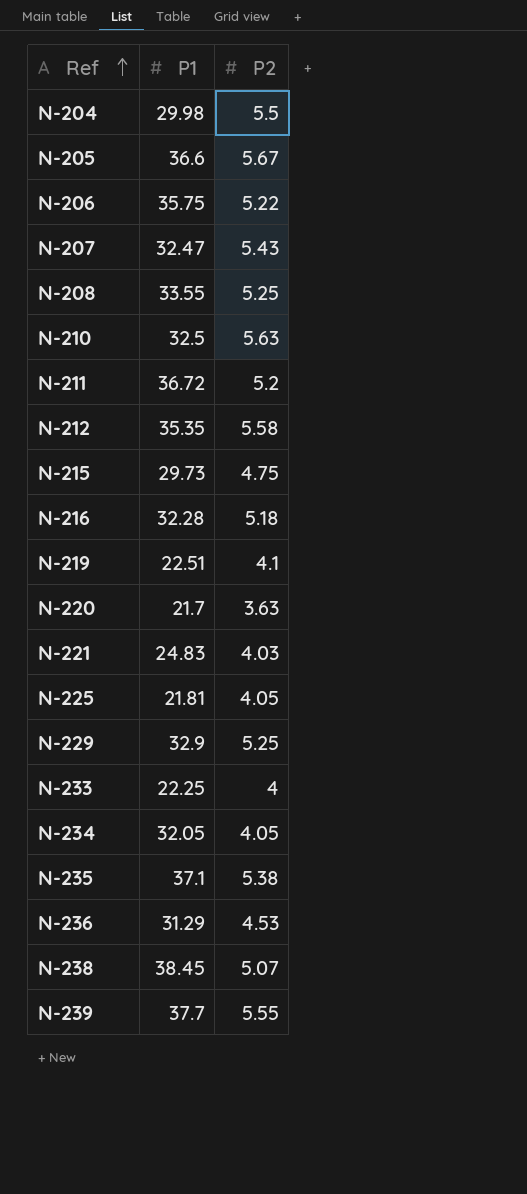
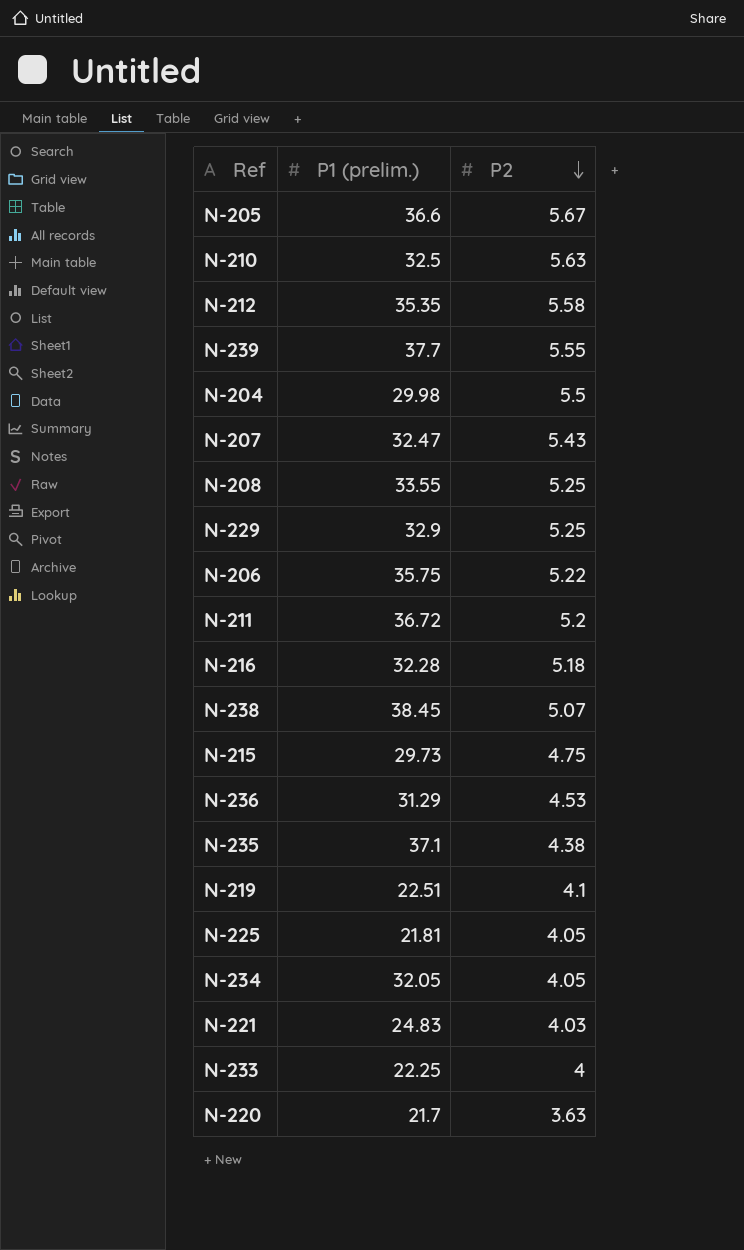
row order: Ref ascending -> P2 descending
column name: P1 -> P1 (prelim.)
N-235 | P2: 5.38 -> 4.38

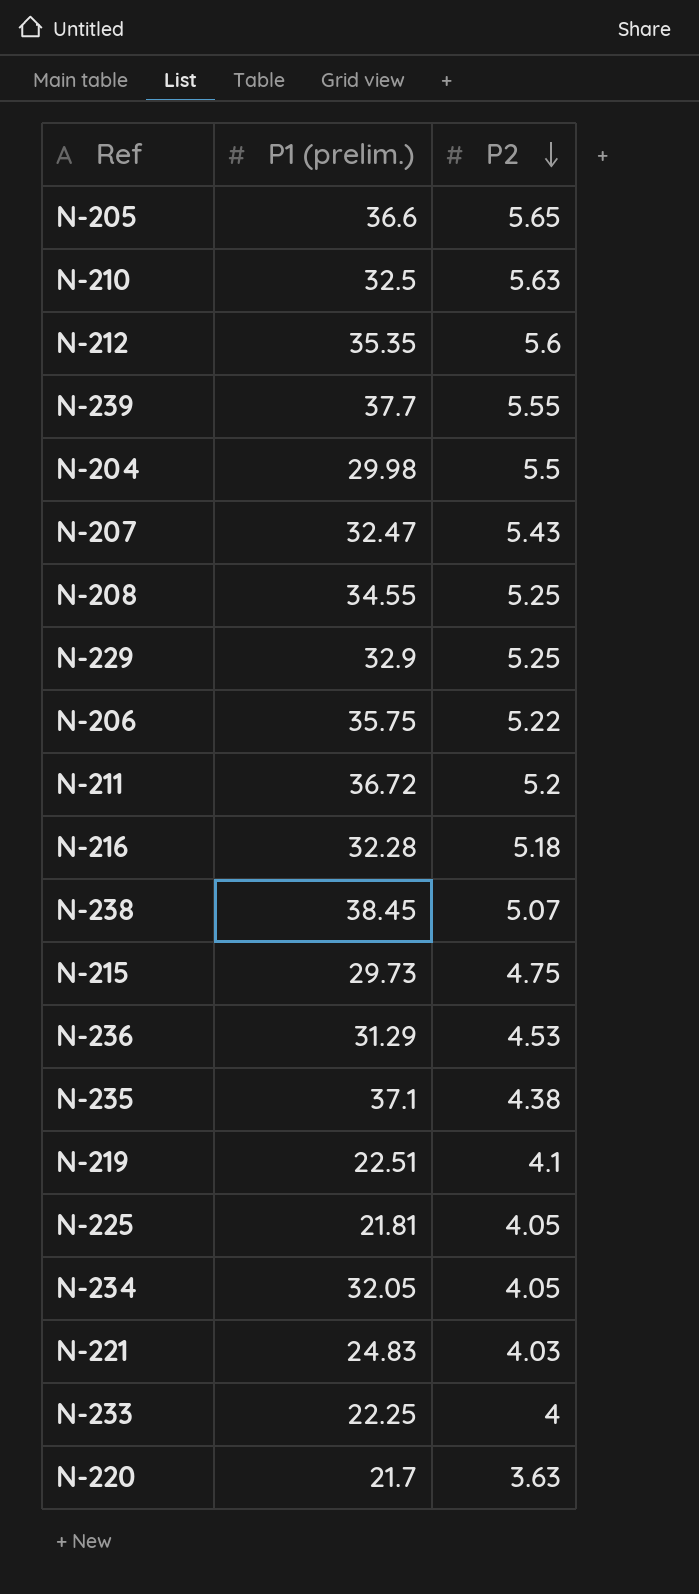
N-205 | P2: 5.67 -> 5.65
N-212 | P2: 5.58 -> 5.6
N-208 | P1 (prelim.): 33.55 -> 34.55

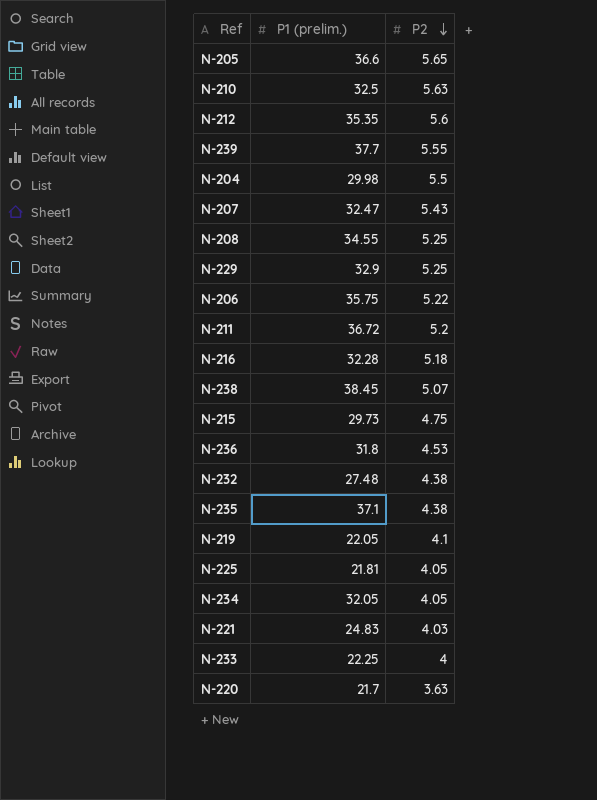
N-236 | P1 (prelim.): 31.29 -> 31.8
row N-232: none -> 27.48 | 4.38
N-219 | P1 (prelim.): 22.51 -> 22.05

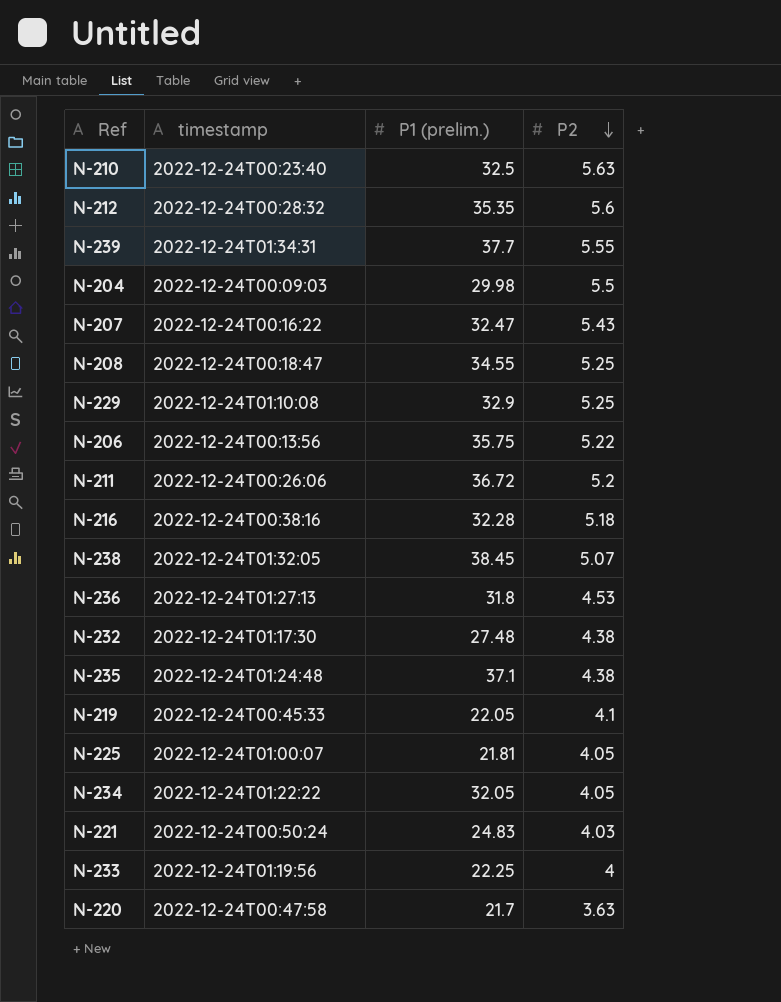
column timestamp | position: none -> 2
row N-205: 36.6 | 5.65 -> none
row N-215: 29.73 | 4.75 -> none

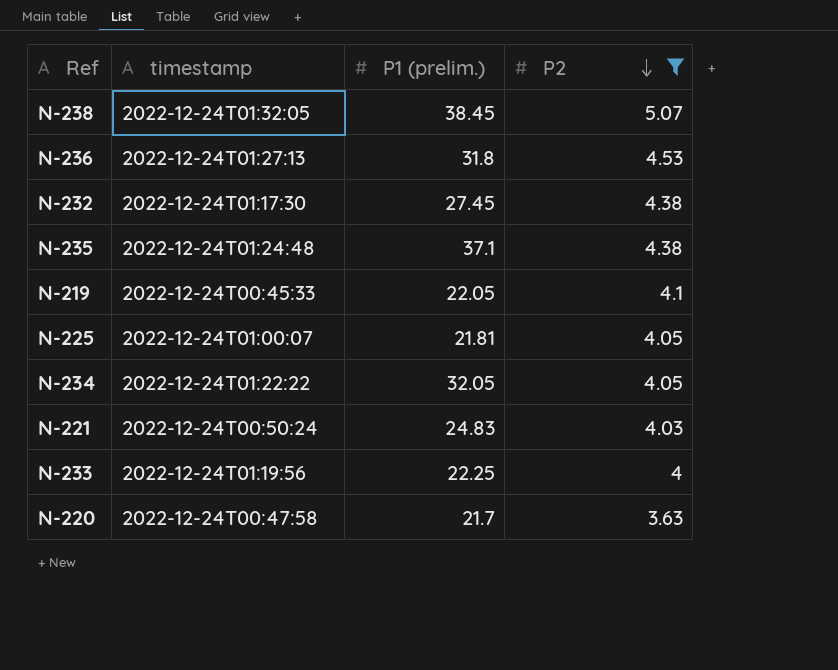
filter: none -> P2 <= 5.07
N-232 | P1 (prelim.): 27.48 -> 27.45

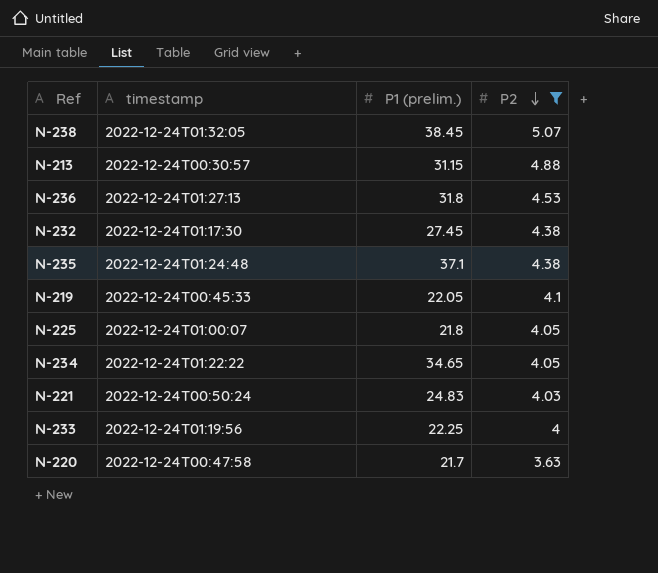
row N-213: none -> 2022-12-24T00:30:57 | 31.15 | 4.88
N-225 | P1 (prelim.): 21.81 -> 21.8
N-234 | P1 (prelim.): 32.05 -> 34.65

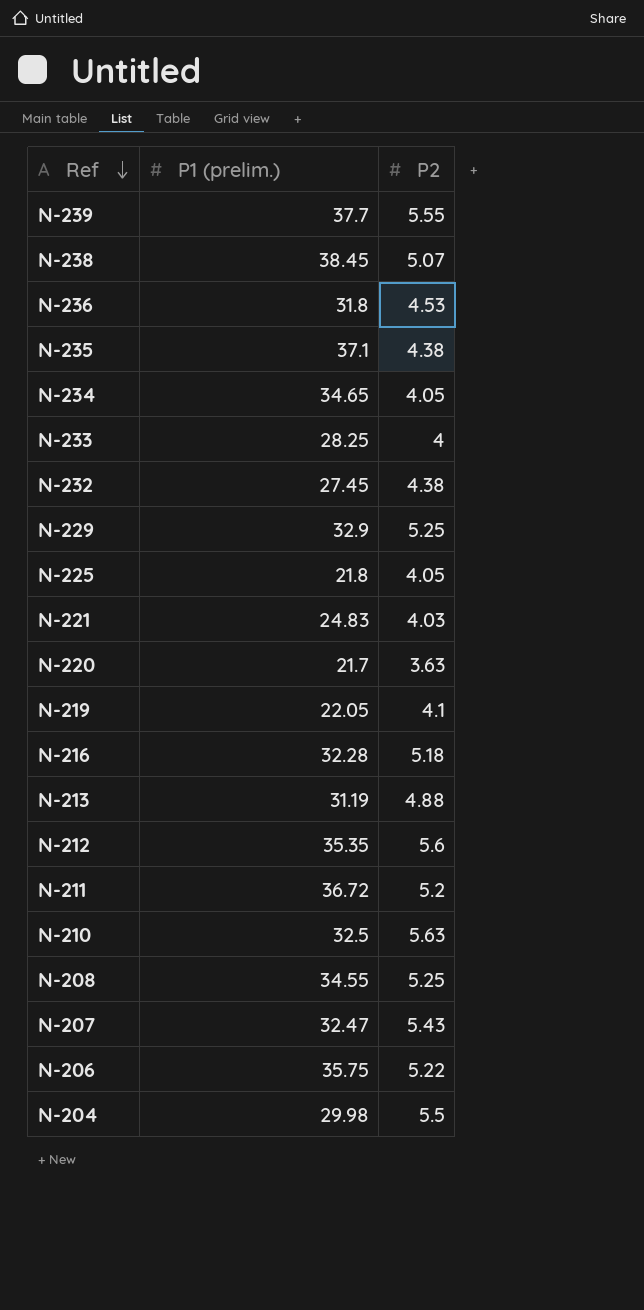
filter: P2 <= 5.07 -> none
row order: P2 descending -> Ref descending
column timestamp | position: 2 -> none
N-233 | P1 (prelim.): 22.25 -> 28.25
N-213 | P1 (prelim.): 31.15 -> 31.19

